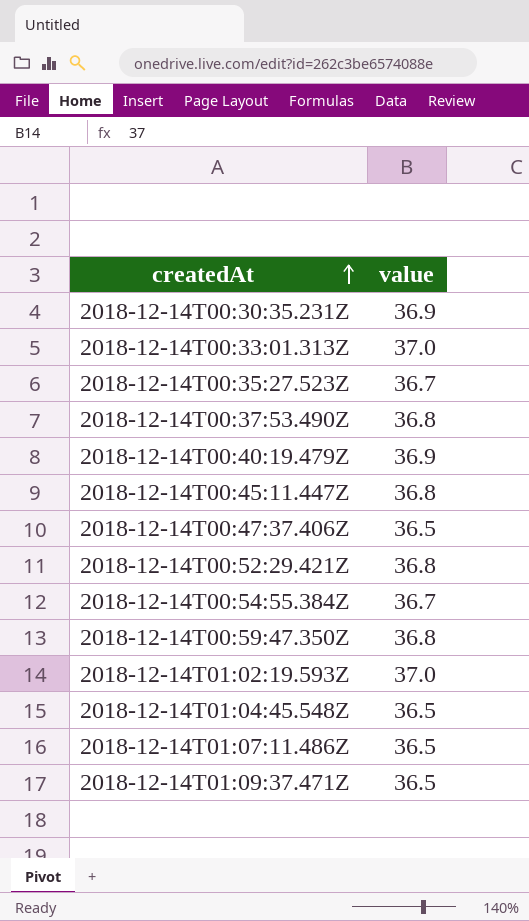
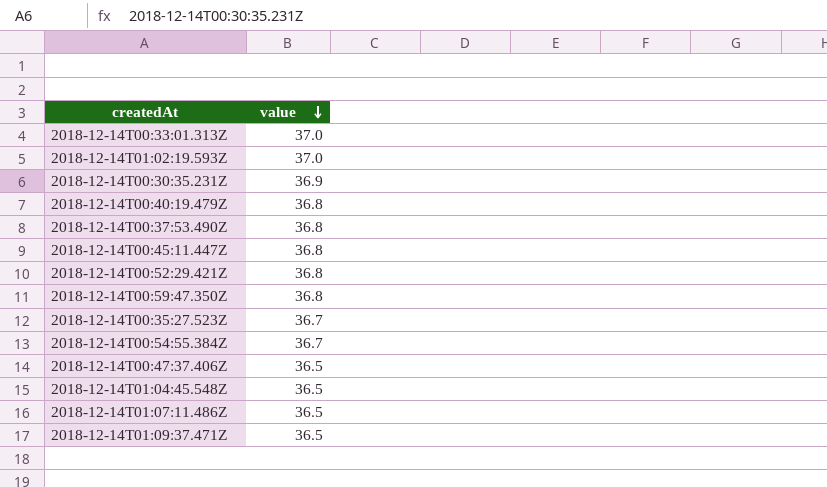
row order: createdAt ascending -> value descending
2018-12-14T00:40:19.479Z | value: 36.9 -> 36.8

